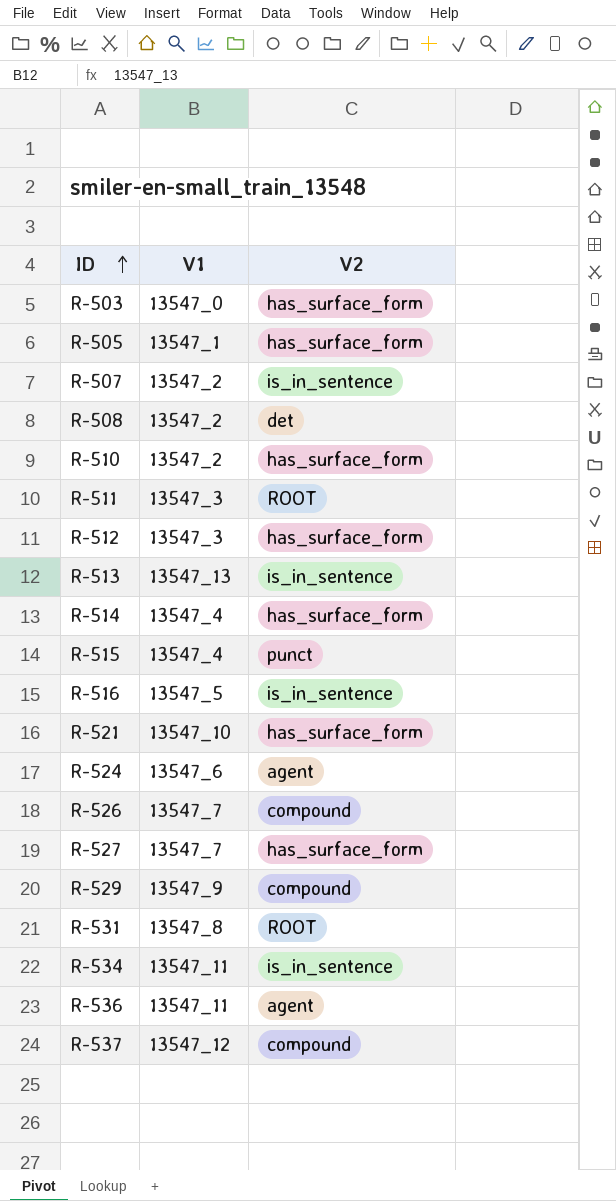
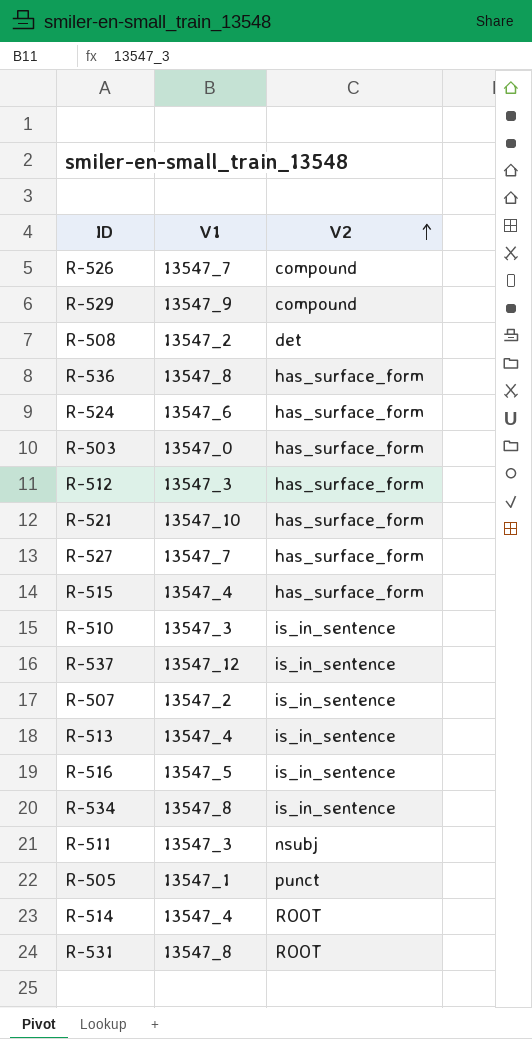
row order: ID ascending -> V2 ascending
R-536 | V1: 13547_11 -> 13547_8
R-536 | V2: agent -> has_surface_form
R-524 | V2: agent -> has_surface_form
R-515 | V2: punct -> has_surface_form
R-510 | V1: 13547_2 -> 13547_3
R-510 | V2: has_surface_form -> is_in_sentence
R-537 | V2: compound -> is_in_sentence
R-513 | V1: 13547_13 -> 13547_4
R-534 | V1: 13547_11 -> 13547_8
R-511 | V2: ROOT -> nsubj
R-505 | V2: has_surface_form -> punct
R-514 | V2: has_surface_form -> ROOT

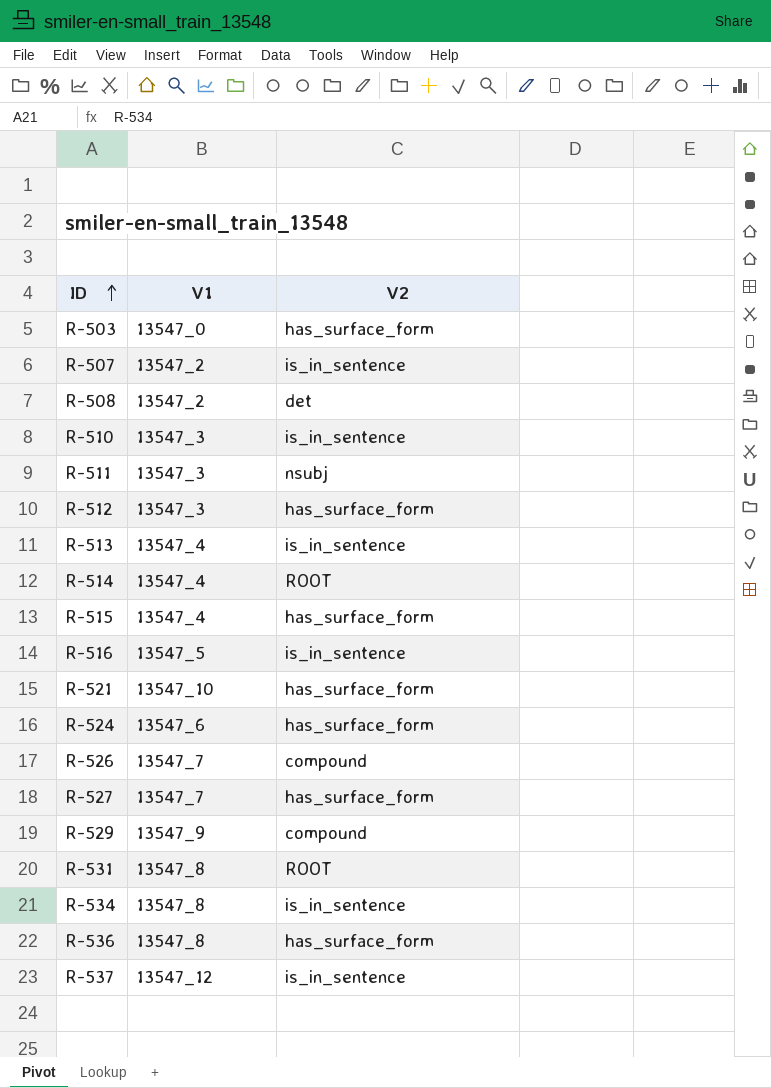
row order: V2 ascending -> ID ascending
row R-505: 13547_1 | punct -> none

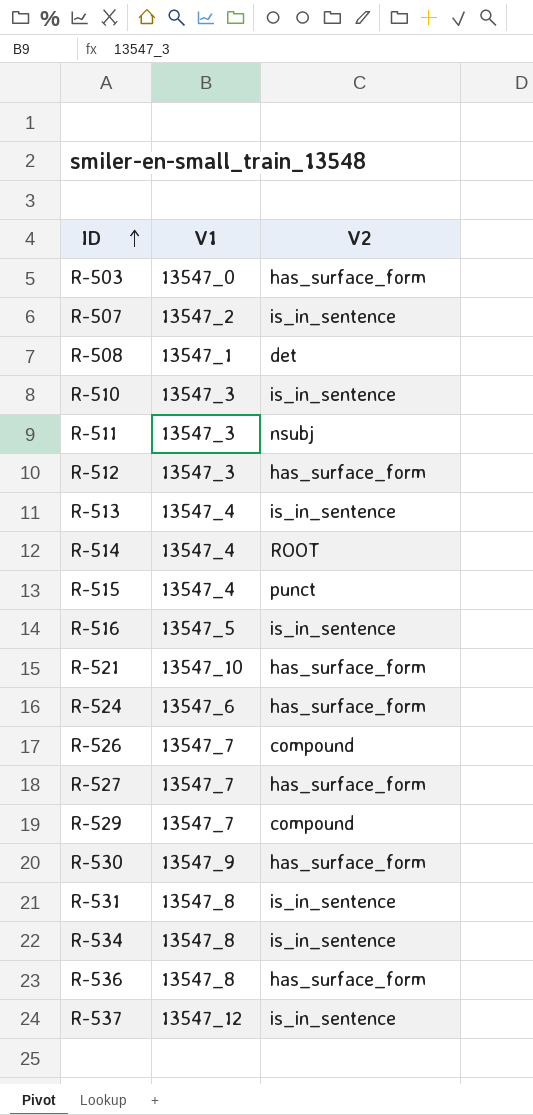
R-508 | V1: 13547_2 -> 13547_1
R-515 | V2: has_surface_form -> punct
R-529 | V1: 13547_9 -> 13547_7
row R-530: none -> 13547_9 | has_surface_form
R-531 | V2: ROOT -> is_in_sentence

